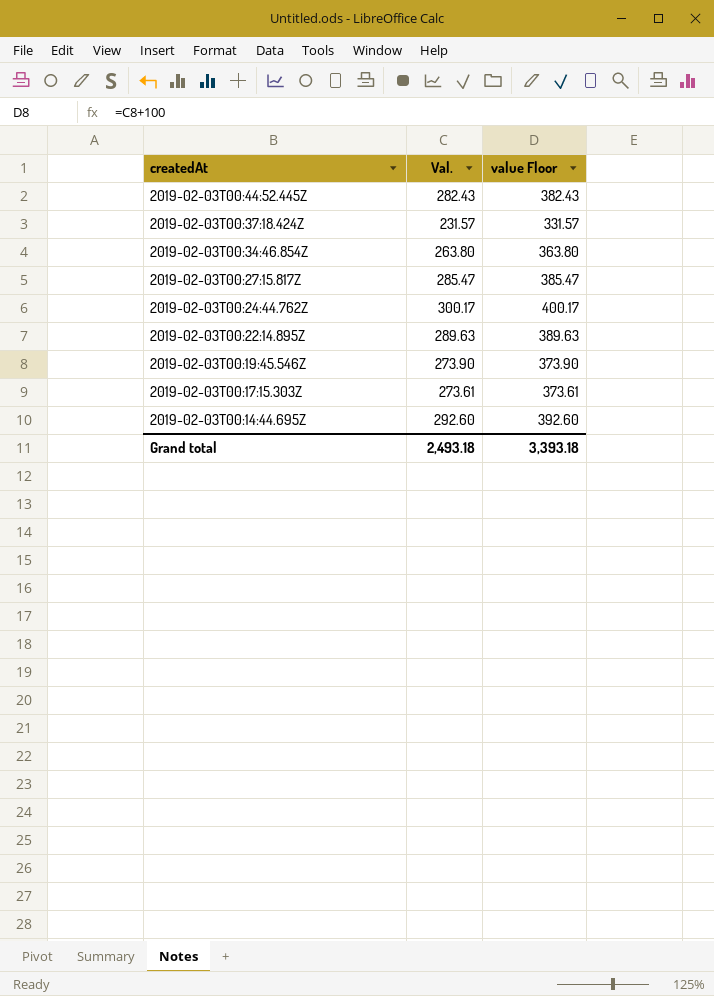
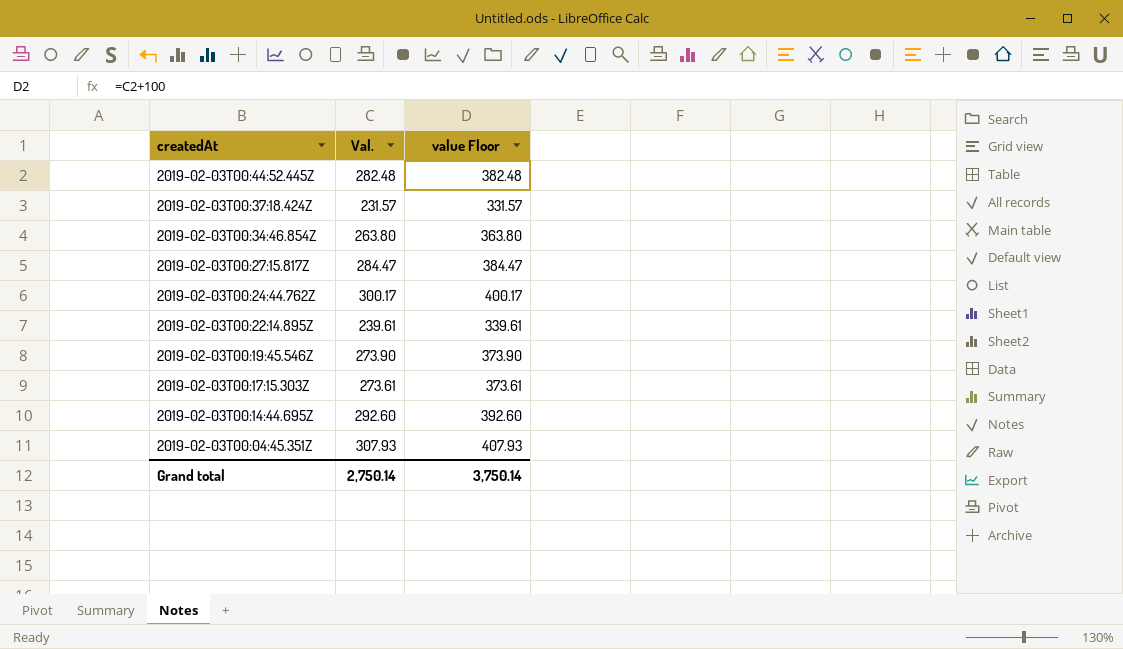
2019-02-03T00:44:52.445Z | Val.: 282.43 -> 282.48
2019-02-03T00:44:52.445Z | value Floor: 382.43 -> 382.48
2019-02-03T00:27:15.817Z | Val.: 285.47 -> 284.47
2019-02-03T00:27:15.817Z | value Floor: 385.47 -> 384.47
2019-02-03T00:22:14.895Z | Val.: 289.63 -> 239.61
2019-02-03T00:22:14.895Z | value Floor: 389.63 -> 339.61
row 2019-02-03T00:04:45.351Z: none -> 307.93 | 407.93
Grand total | Val.: 2,493.18 -> 2,750.14
Grand total | value Floor: 3,393.18 -> 3,750.14

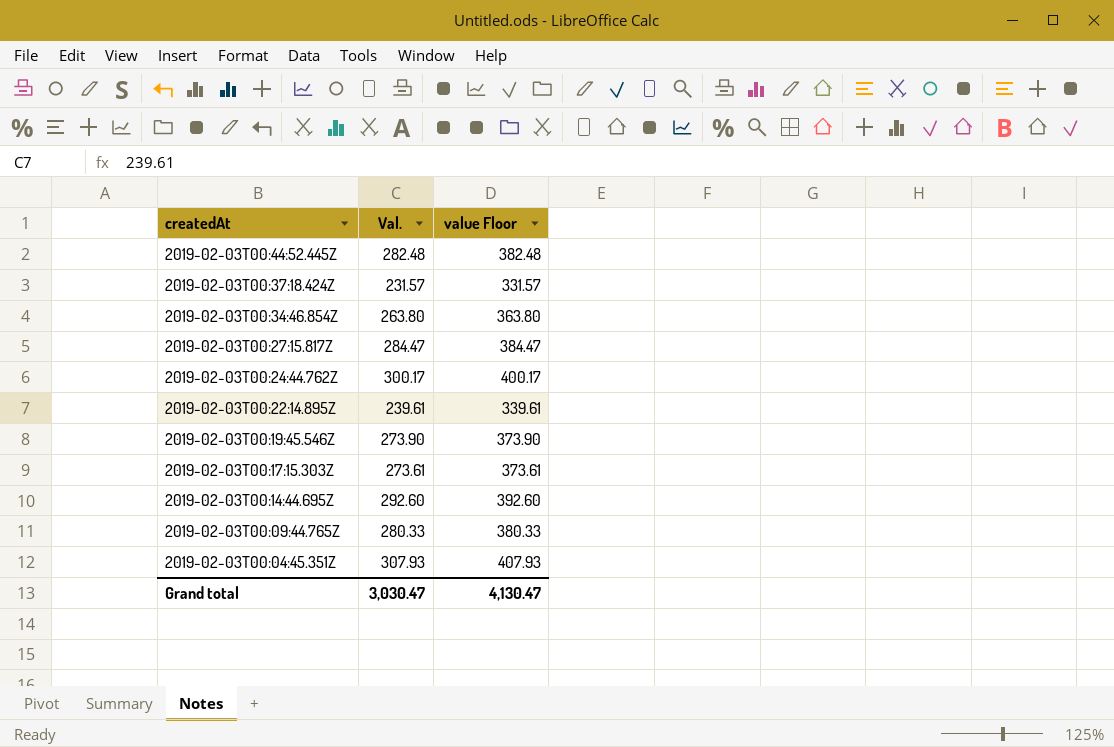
row 2019-02-03T00:09:44.765Z: none -> 280.33 | 380.33
Grand total | Val.: 2,750.14 -> 3,030.47
Grand total | value Floor: 3,750.14 -> 4,130.47

